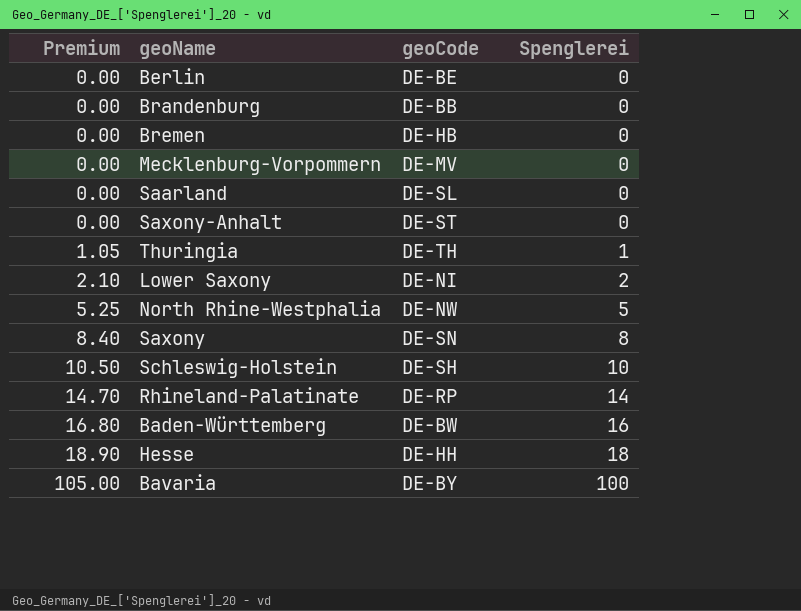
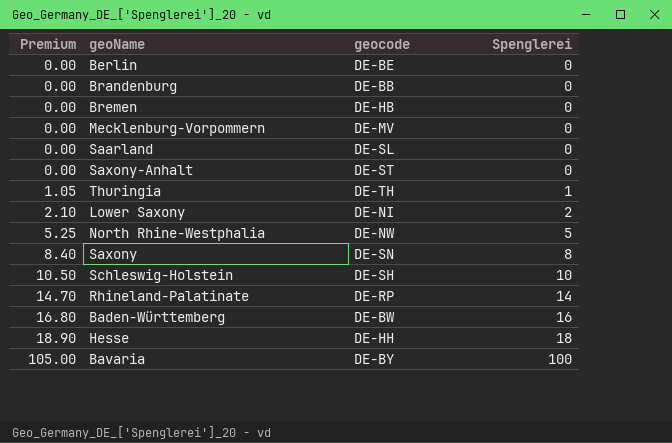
column name: geoCode -> geocode

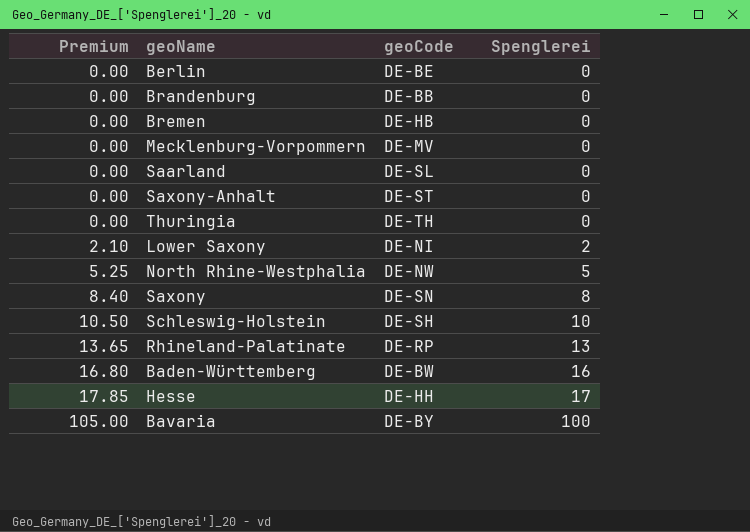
column name: geocode -> geoCode
Thuringia | Premium: 1.05 -> 0.00
Thuringia | Spenglerei: 1 -> 0
Rhineland-Palatinate | Premium: 14.70 -> 13.65
Rhineland-Palatinate | Spenglerei: 14 -> 13
Hesse | Premium: 18.90 -> 17.85
Hesse | Spenglerei: 18 -> 17

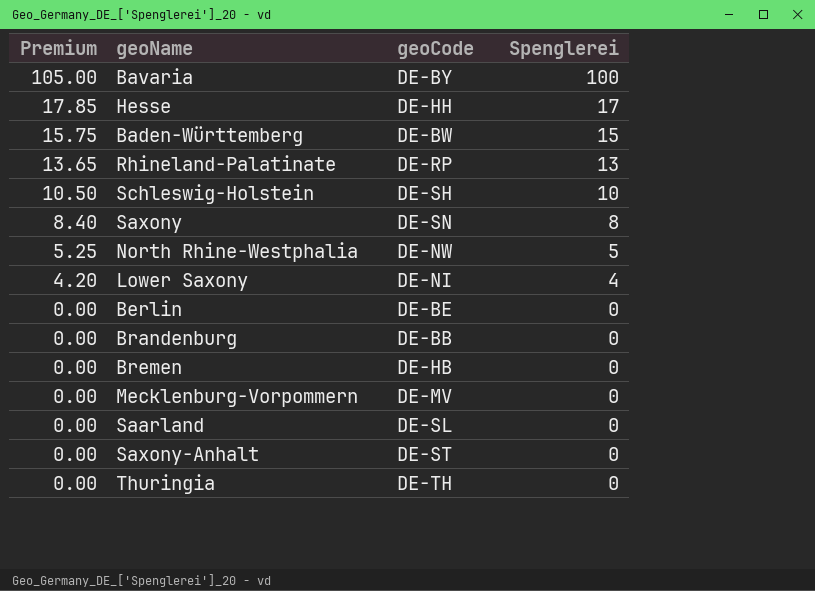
row order: Premium ascending -> Premium descending
Baden-Württemberg | Premium: 16.80 -> 15.75
Baden-Württemberg | Spenglerei: 16 -> 15
Lower Saxony | Premium: 2.10 -> 4.20
Lower Saxony | Spenglerei: 2 -> 4

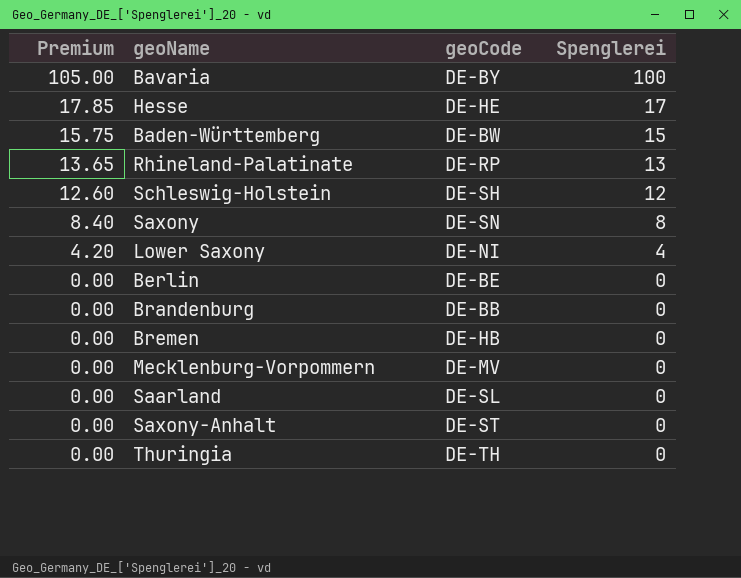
row North Rhine-Westphalia: 5.25 | DE-NW | 5 -> none
Hesse | geoCode: DE-HH -> DE-HE
Schleswig-Holstein | Premium: 10.50 -> 12.60
Schleswig-Holstein | Spenglerei: 10 -> 12

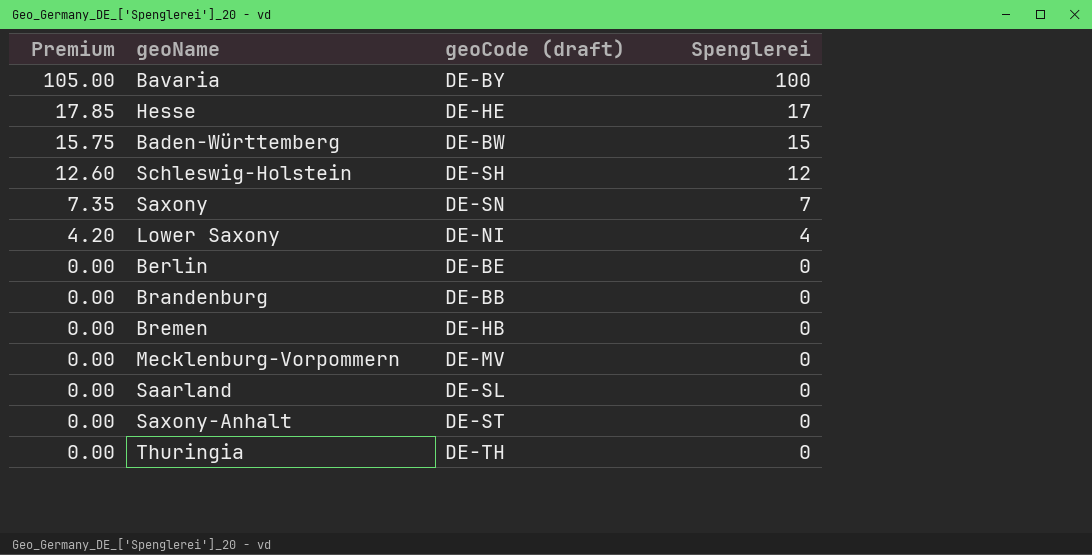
column name: geoCode -> geoCode (draft)
row Rhineland-Palatinate: 13.65 | DE-RP | 13 -> none
Saxony | Premium: 8.40 -> 7.35
Saxony | Spenglerei: 8 -> 7

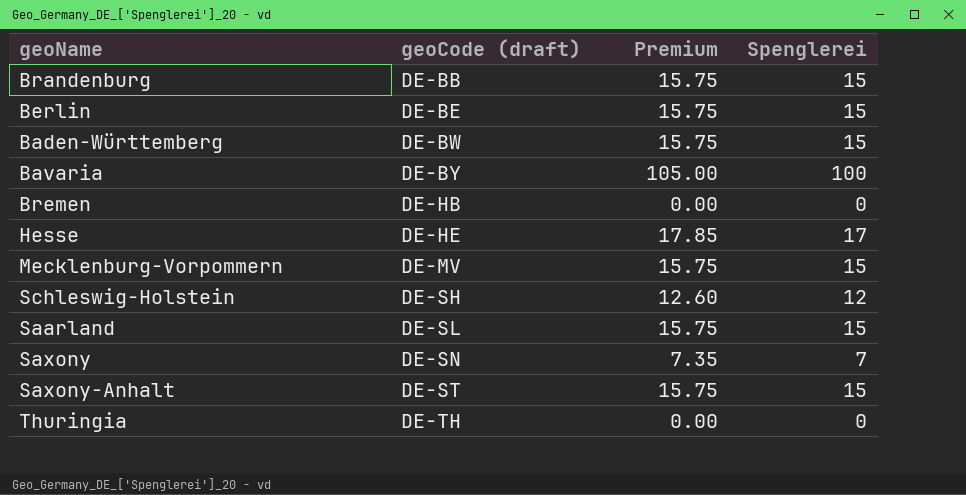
row order: Premium descending -> geoCode (draft) ascending
column Premium | position: 1 -> 3
row Lower Saxony: 4.20 | DE-NI | 4 -> none
Brandenburg | Premium: 0.00 -> 15.75
Brandenburg | Spenglerei: 0 -> 15
Berlin | Premium: 0.00 -> 15.75
Berlin | Spenglerei: 0 -> 15
Mecklenburg-Vorpommern | Premium: 0.00 -> 15.75
Mecklenburg-Vorpommern | Spenglerei: 0 -> 15
Saarland | Premium: 0.00 -> 15.75
Saarland | Spenglerei: 0 -> 15
Saxony-Anhalt | Premium: 0.00 -> 15.75
Saxony-Anhalt | Spenglerei: 0 -> 15

